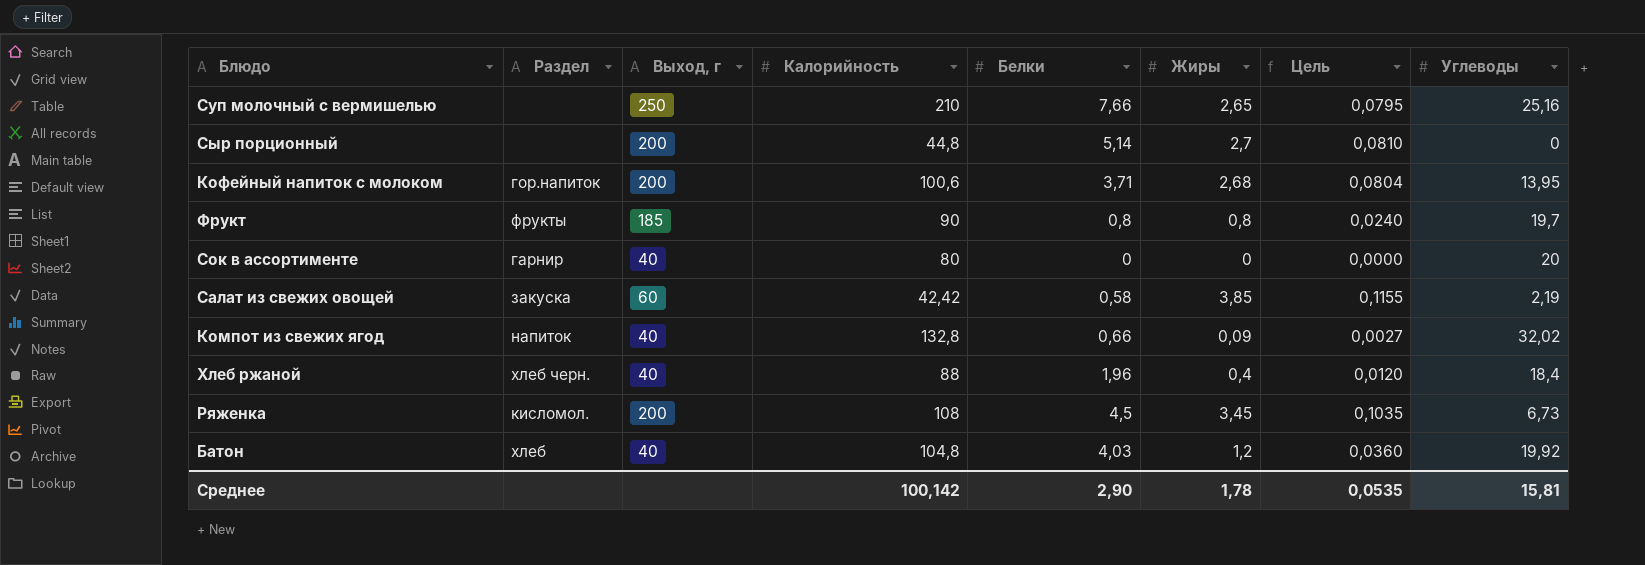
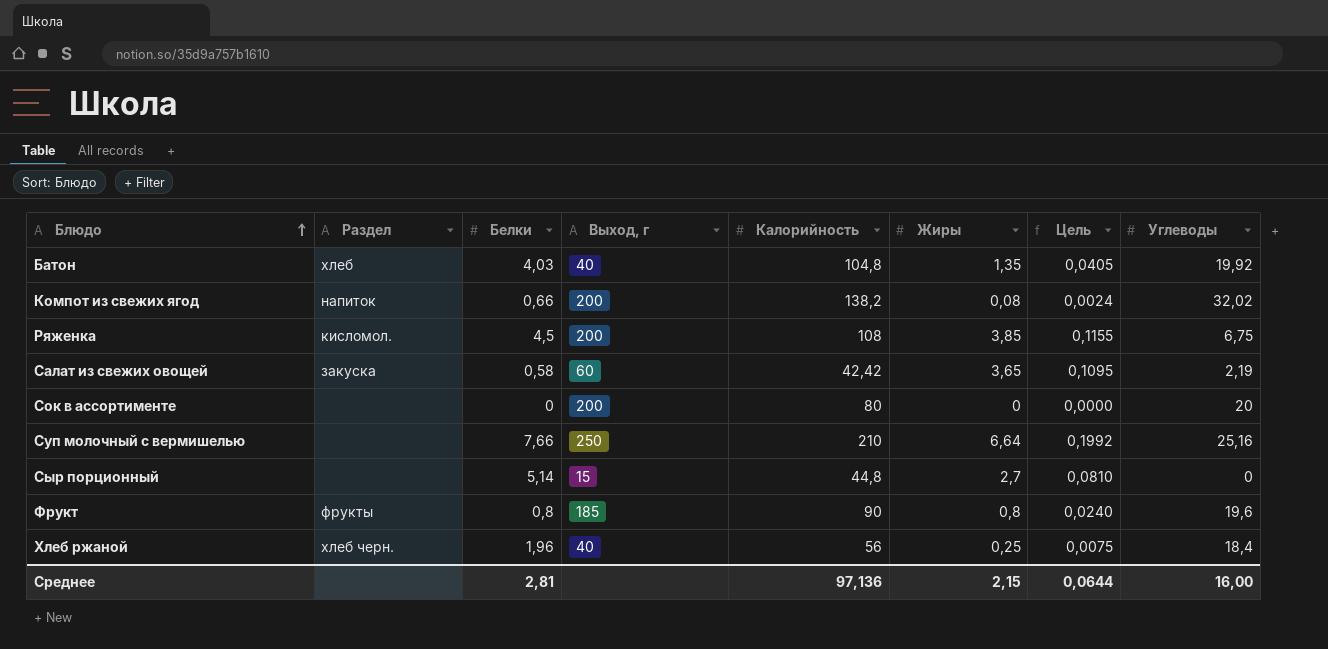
row order: none -> Блюдо ascending
column Белки | position: 5 -> 3
row Кофейный напиток с молоком: гор.напиток | 200 | 100,6 | 3,71 | 2,68 | 0,0804 | 13,95 -> none
Батон | Жиры: 1,2 -> 1,35
Батон | Цель: 0,0360 -> 0,0405
Компот из свежих ягод | Выход, г: 40 -> 200
Компот из свежих ягод | Калорийность: 132,8 -> 138,2
Компот из свежих ягод | Жиры: 0,09 -> 0,08
Компот из свежих ягод | Цель: 0,0027 -> 0,0024
Ряженка | Жиры: 3,45 -> 3,85
Ряженка | Цель: 0,1035 -> 0,1155
Ряженка | Углеводы: 6,73 -> 6,75
Салат из свежих овощей | Жиры: 3,85 -> 3,65
Салат из свежих овощей | Цель: 0,1155 -> 0,1095
Сок в ассортименте | Раздел: гарнир -> none
Сок в ассортименте | Выход, г: 40 -> 200
Суп молочный с вермишелью | Жиры: 2,65 -> 6,64
Суп молочный с вермишелью | Цель: 0,0795 -> 0,1992
Сыр порционный | Выход, г: 200 -> 15
Фрукт | Углеводы: 19,7 -> 19,6
Хлеб ржаной | Калорийность: 88 -> 56
Хлеб ржаной | Жиры: 0,4 -> 0,25
Хлеб ржаной | Цель: 0,0120 -> 0,0075
Среднее | Белки: 2,90 -> 2,81
Среднее | Калорийность: 100,142 -> 97,136
Среднее | Жиры: 1,78 -> 2,15
Среднее | Цель: 0,0535 -> 0,0644
Среднее | Углеводы: 15,81 -> 16,00

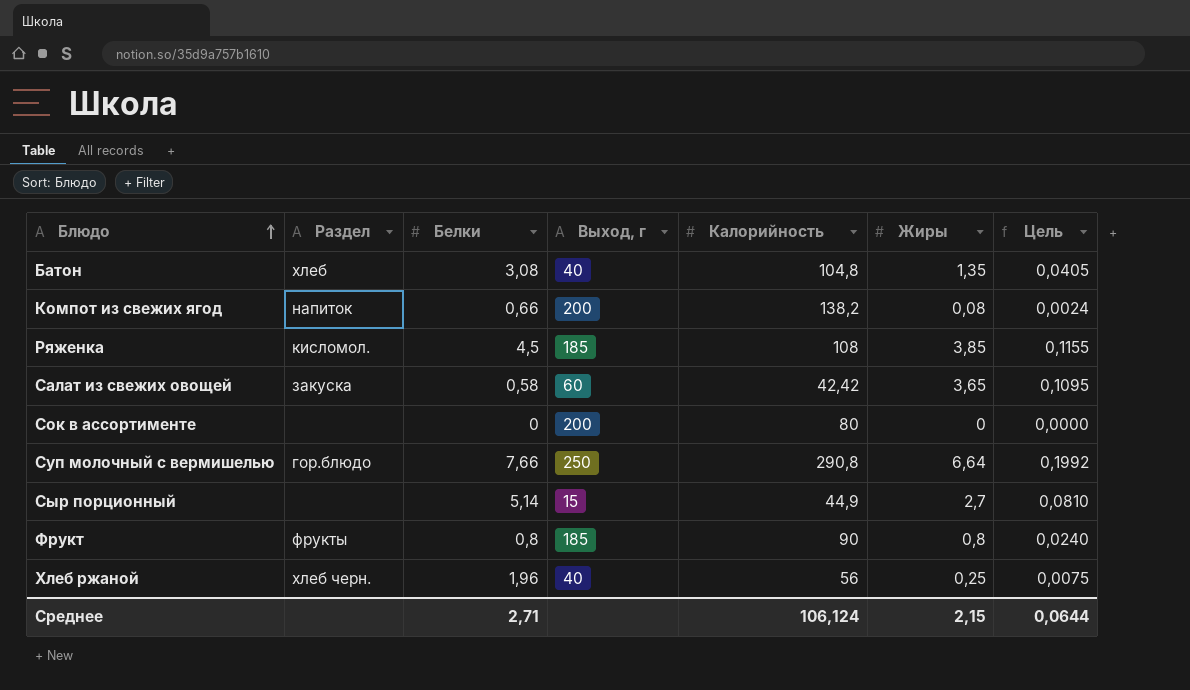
column Углеводы | position: 8 -> none
Батон | Белки: 4,03 -> 3,08
Ряженка | Выход, г: 200 -> 185
Суп молочный с вермишелью | Раздел: none -> гор.блюдо
Суп молочный с вермишелью | Калорийность: 210 -> 290,8
Сыр порционный | Калорийность: 44,8 -> 44,9
Среднее | Белки: 2,81 -> 2,71
Среднее | Калорийность: 97,136 -> 106,124

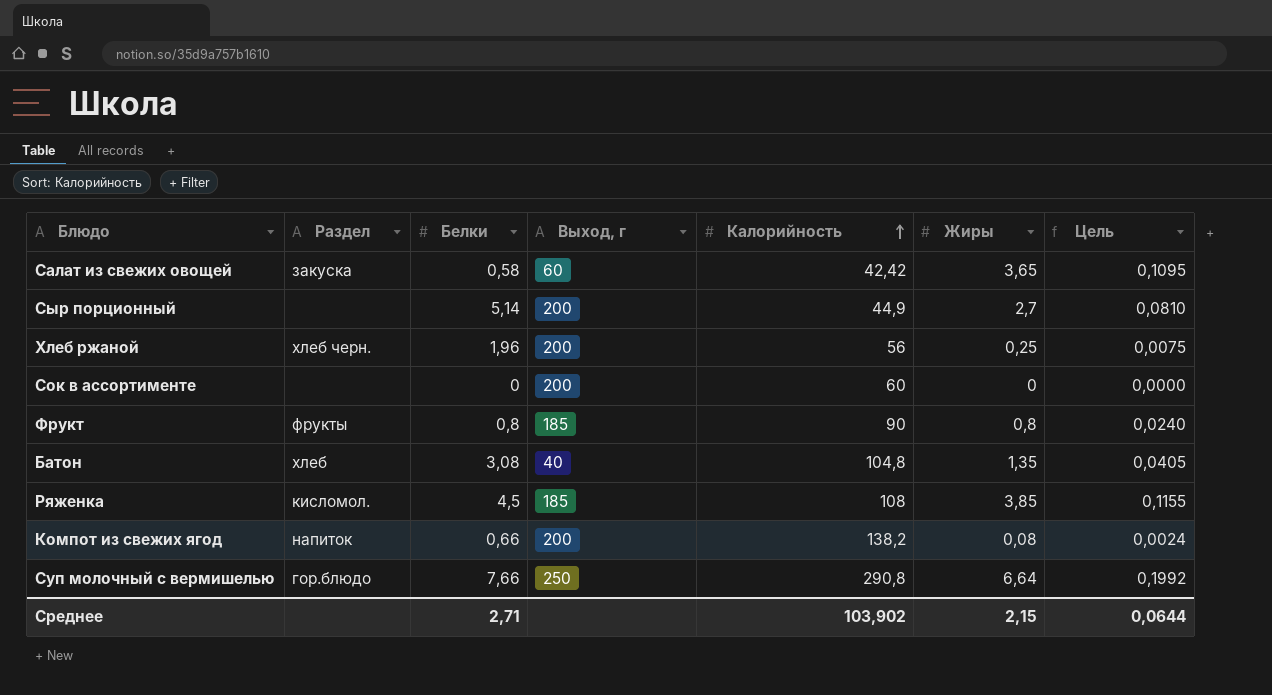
row order: Блюдо ascending -> Калорийность ascending
Сыр порционный | Выход, г: 15 -> 200
Хлеб ржаной | Выход, г: 40 -> 200
Сок в ассортименте | Калорийность: 80 -> 60
Среднее | Калорийность: 106,124 -> 103,902

